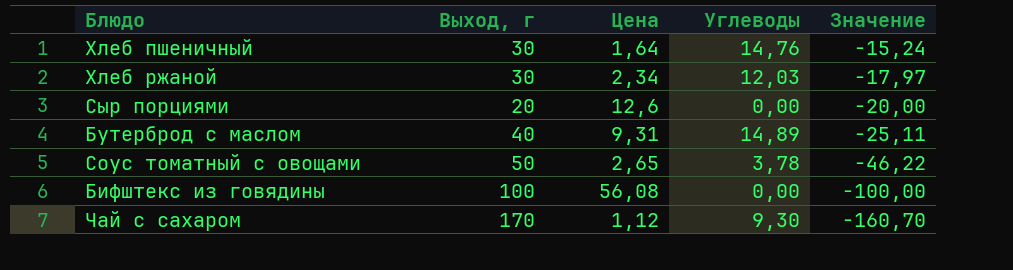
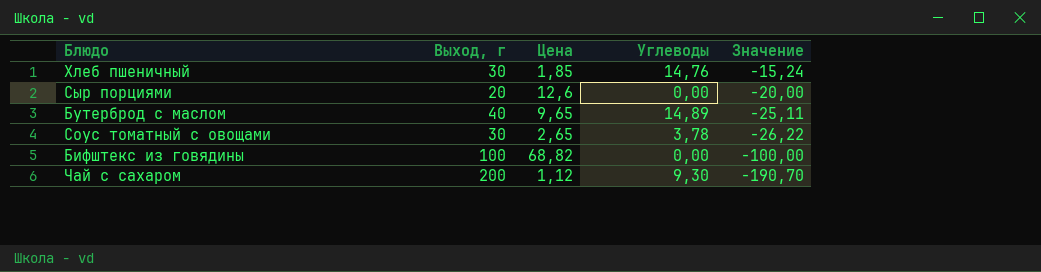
row Хлеб ржаной: 30 | 2,34 | 12,03 | -17,97 -> none
Хлеб пшеничный | Цена: 1,64 -> 1,85
Бутерброд с маслом | Цена: 9,31 -> 9,65
Соус томатный с овощами | Выход, г: 50 -> 30
Соус томатный с овощами | Значение: -46,22 -> -26,22
Бифштекс из говядины | Цена: 56,08 -> 68,82
Чай с сахаром | Выход, г: 170 -> 200
Чай с сахаром | Значение: -160,70 -> -190,70

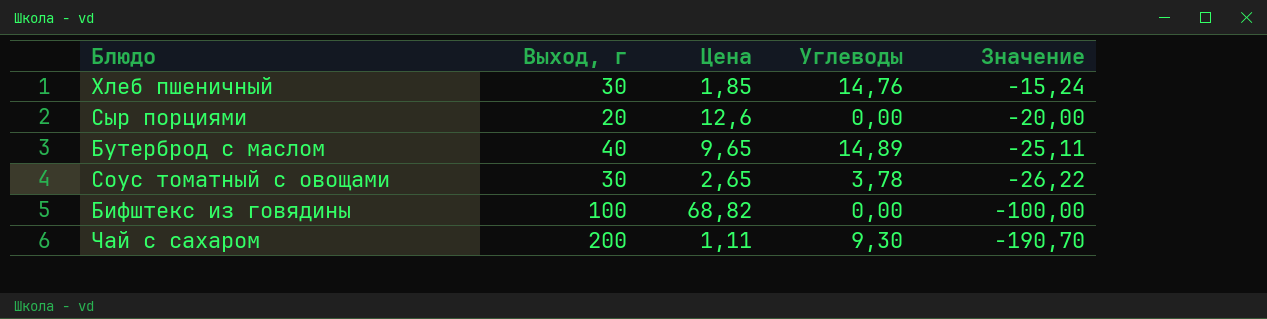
Чай с сахаром | Цена: 1,12 -> 1,11

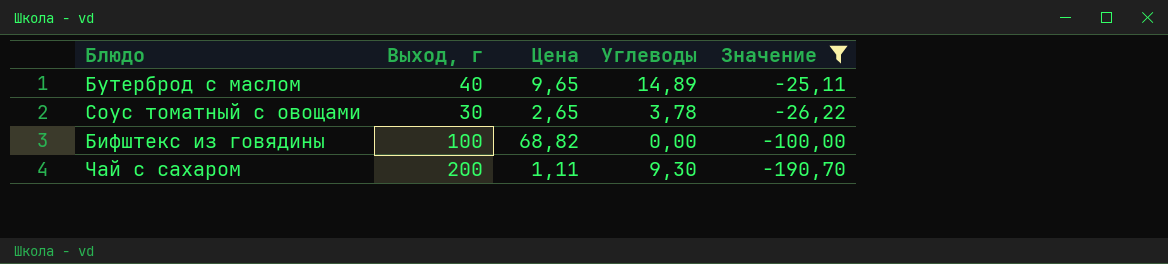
filter: none -> Значение <= -25,11

